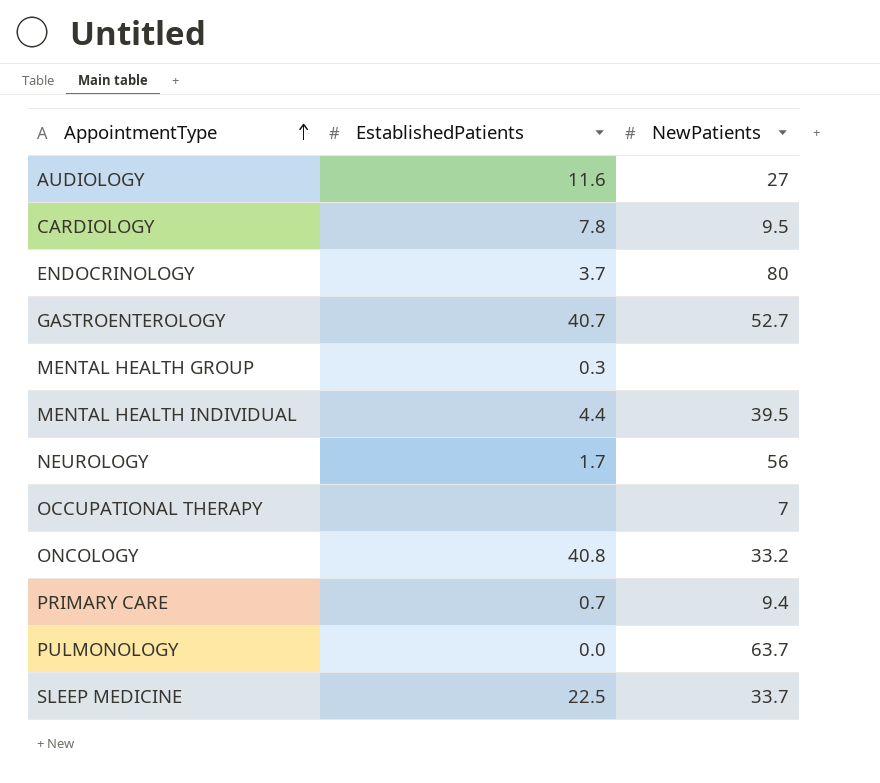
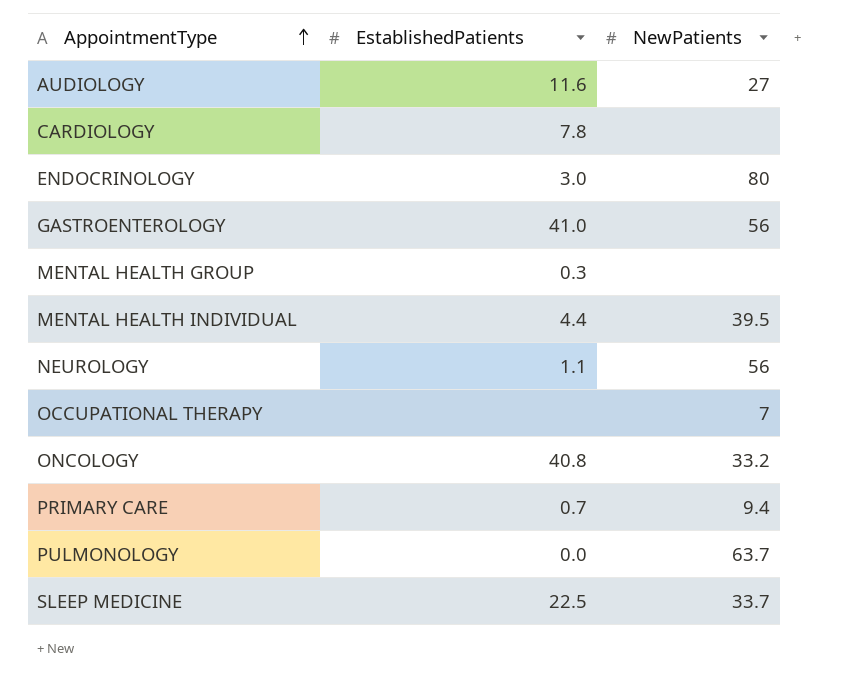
CARDIOLOGY | NewPatients: 9.5 -> none
ENDOCRINOLOGY | EstablishedPatients: 3.7 -> 3.0
GASTROENTEROLOGY | EstablishedPatients: 40.7 -> 41.0
GASTROENTEROLOGY | NewPatients: 52.7 -> 56
NEUROLOGY | EstablishedPatients: 1.7 -> 1.1

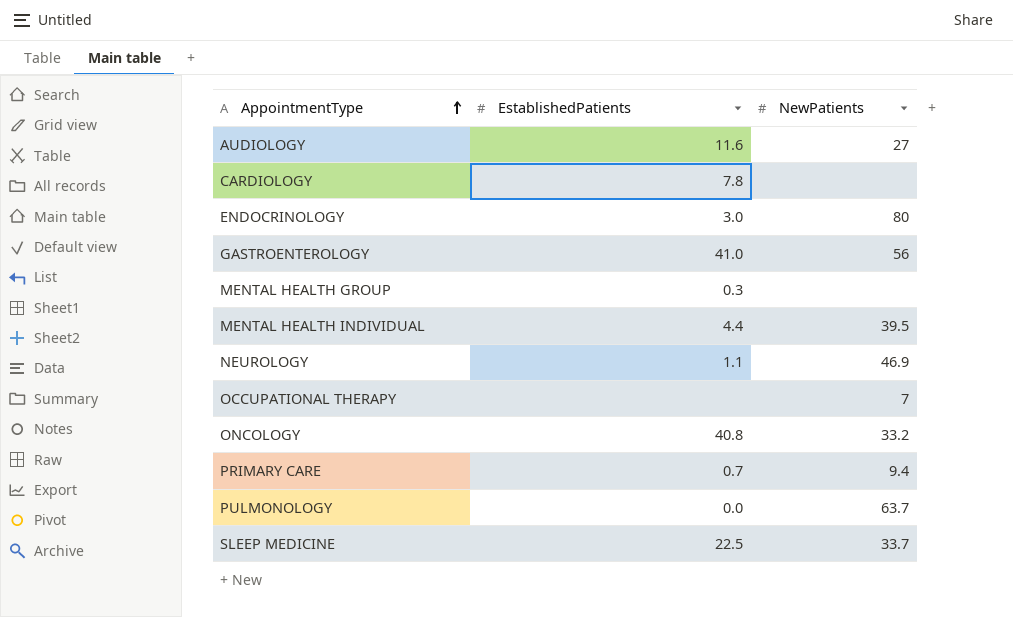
NEUROLOGY | NewPatients: 56 -> 46.9

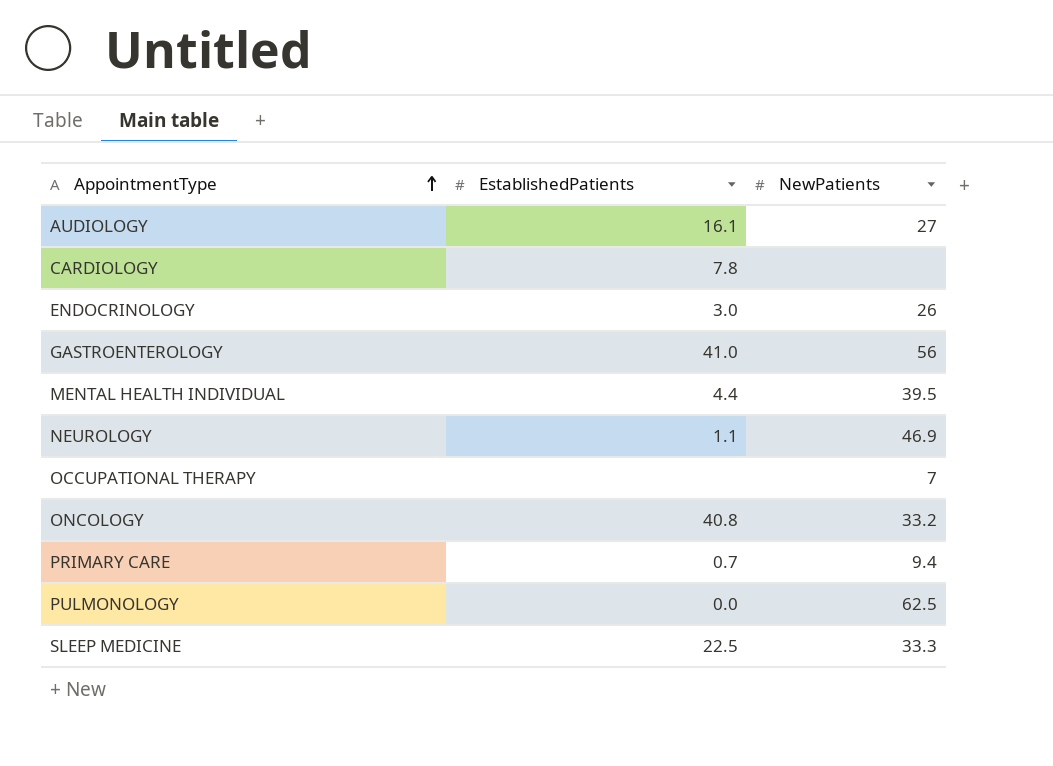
row MENTAL HEALTH GROUP: 0.3 | none -> none
AUDIOLOGY | EstablishedPatients: 11.6 -> 16.1
ENDOCRINOLOGY | NewPatients: 80 -> 26
PULMONOLOGY | NewPatients: 63.7 -> 62.5
SLEEP MEDICINE | NewPatients: 33.7 -> 33.3

